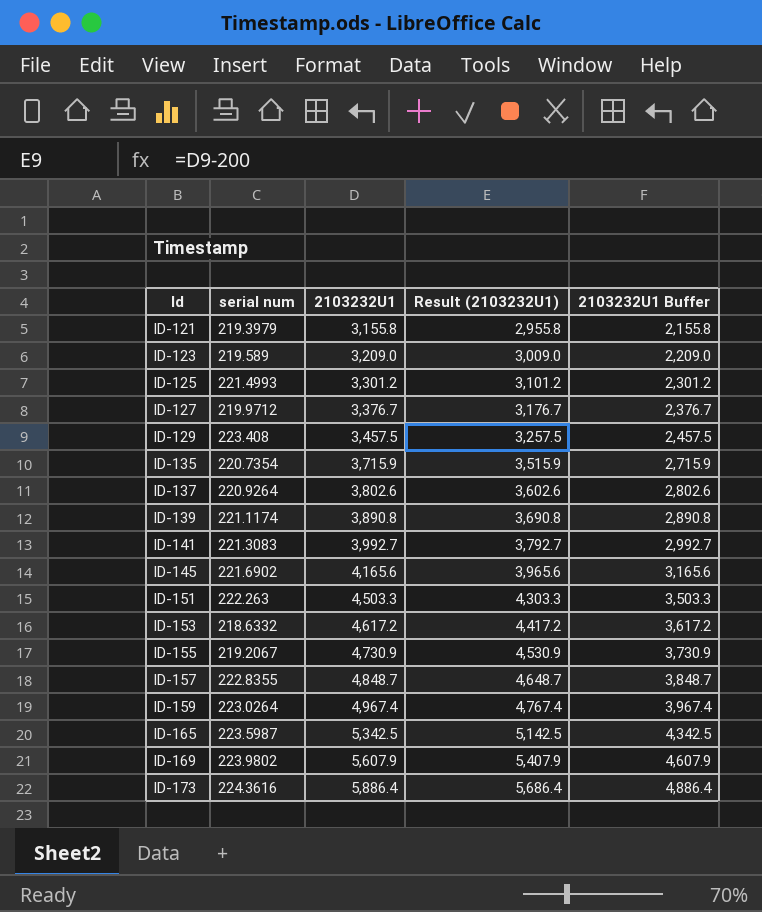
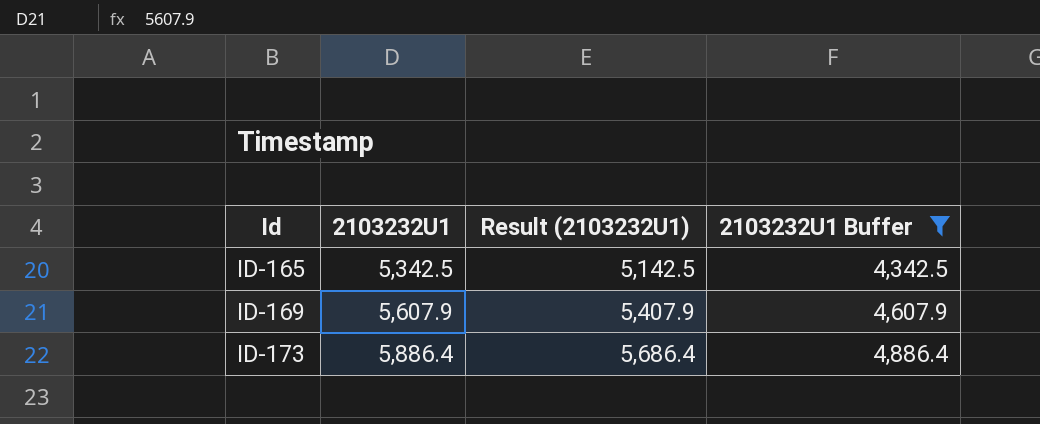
filter: none -> 2103232U1 Buffer >= 4,342.5
column serial num | position: 2 -> none

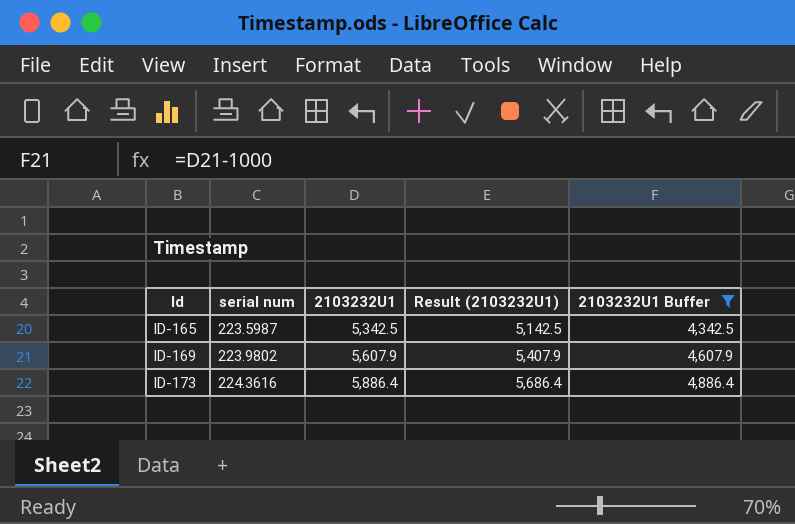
column serial num | position: none -> 2

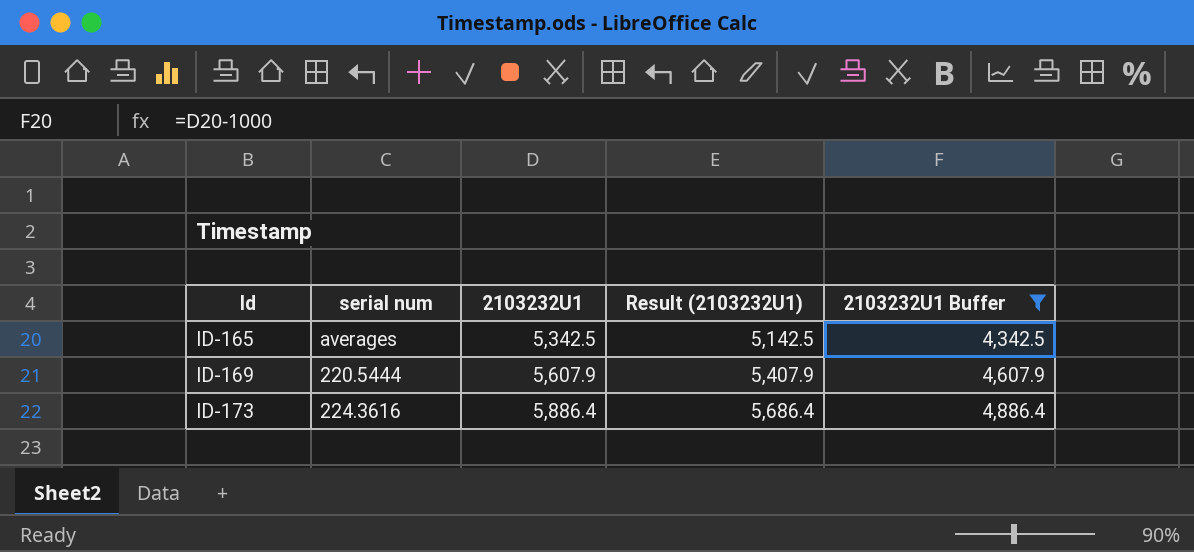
ID-165 | serial num: 223.5987 -> averages
ID-169 | serial num: 223.9802 -> 220.5444

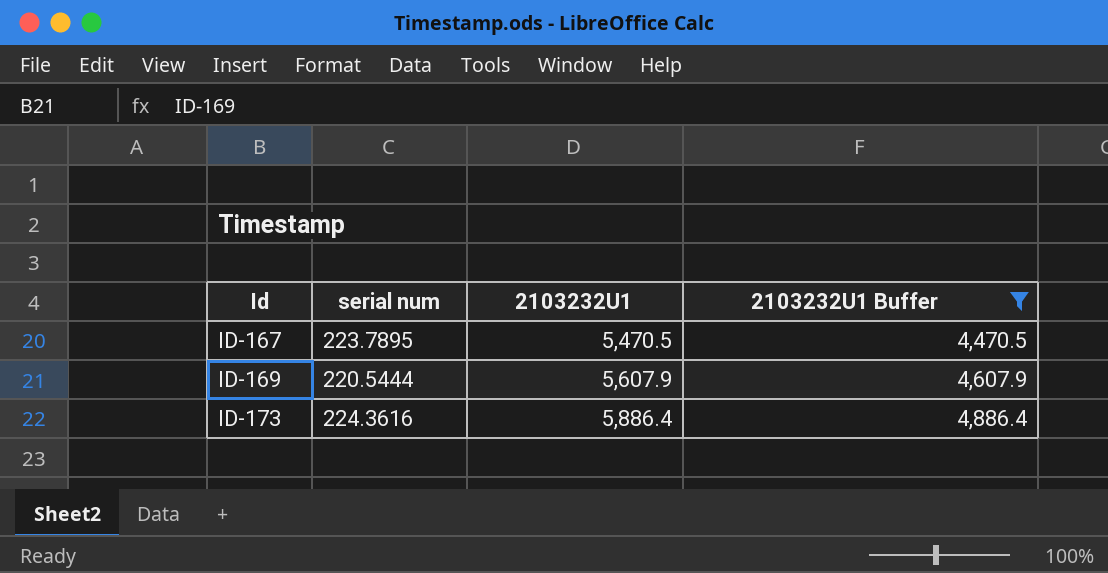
column Result (2103232U1) | formula: [2103232U1] - 200 -> none
row ID-165: averages | 5,342.5 | 5,142.5 | 4,342.5 -> none
row ID-167: none -> 223.7895 | 5,470.5 | 4,470.5

